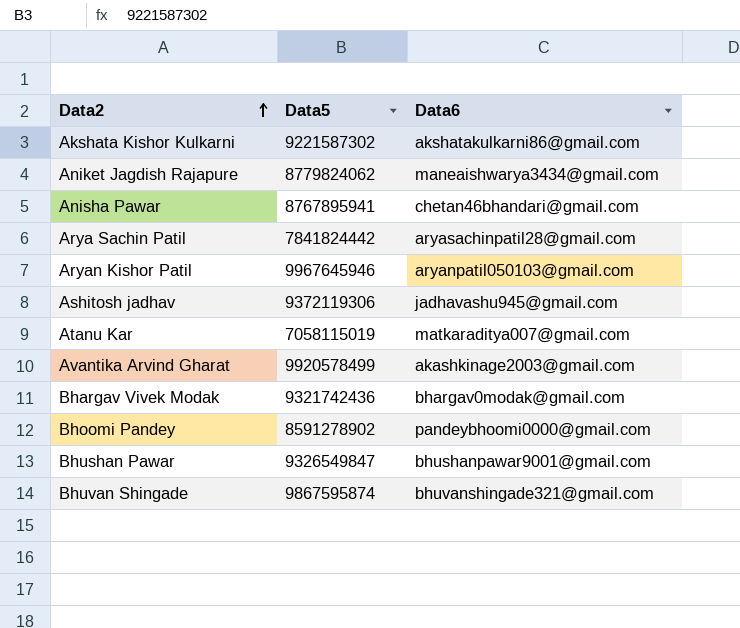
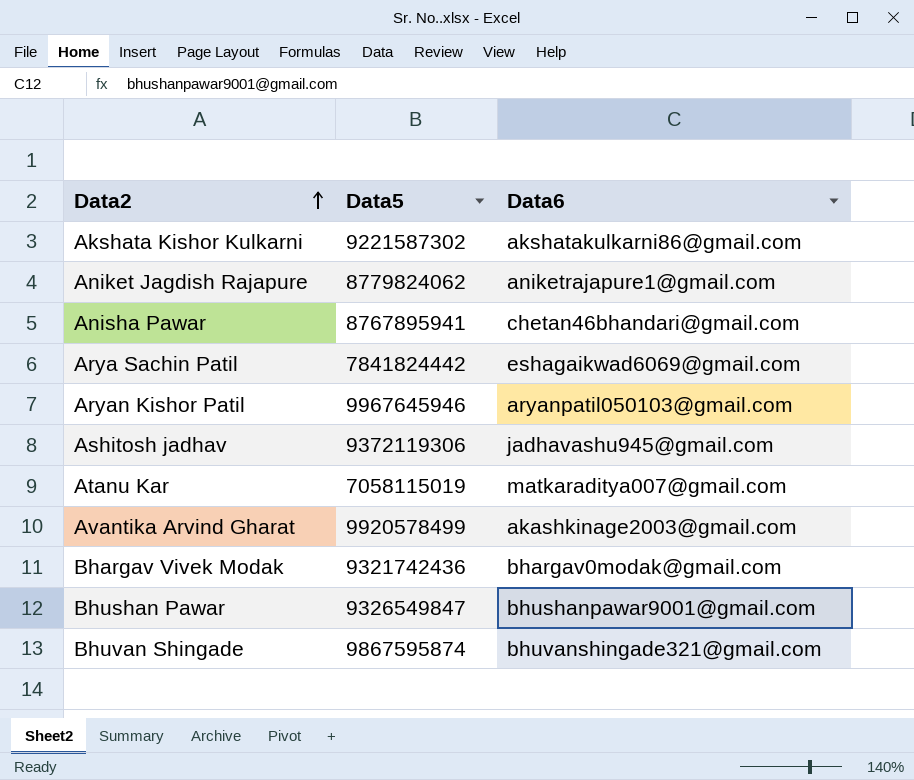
row Bhoomi Pandey: 8591278902 | pandeybhoomi0000@gmail.com -> none
Aniket Jagdish Rajapure | Data6: maneaishwarya3434@gmail.com -> aniketrajapure1@gmail.com
Arya Sachin Patil | Data6: aryasachinpatil28@gmail.com -> eshagaikwad6069@gmail.com

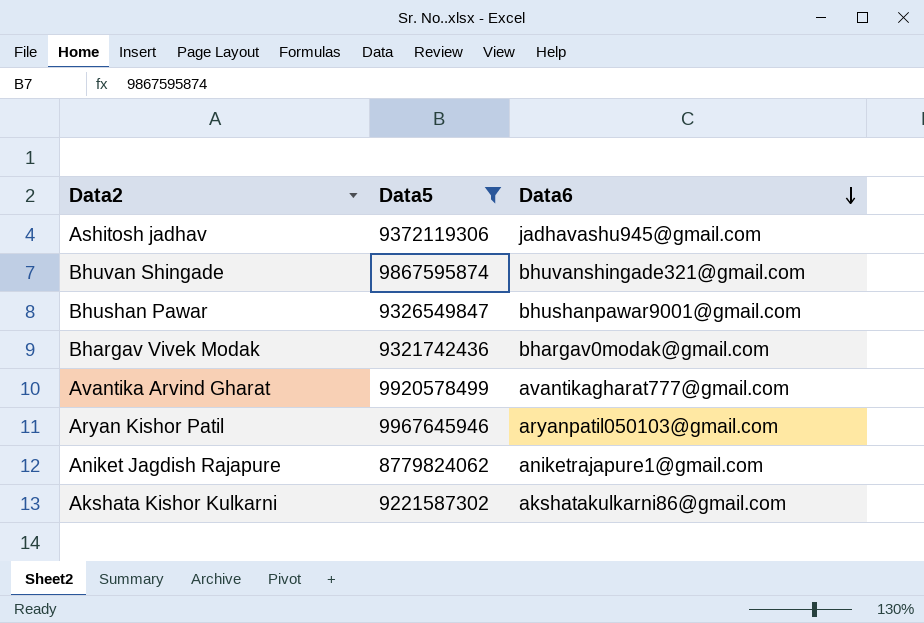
filter: none -> Data5 >= 8779824062
row order: Data2 ascending -> Data6 descending
Avantika Arvind Gharat | Data6: akashkinage2003@gmail.com -> avantikagharat777@gmail.com

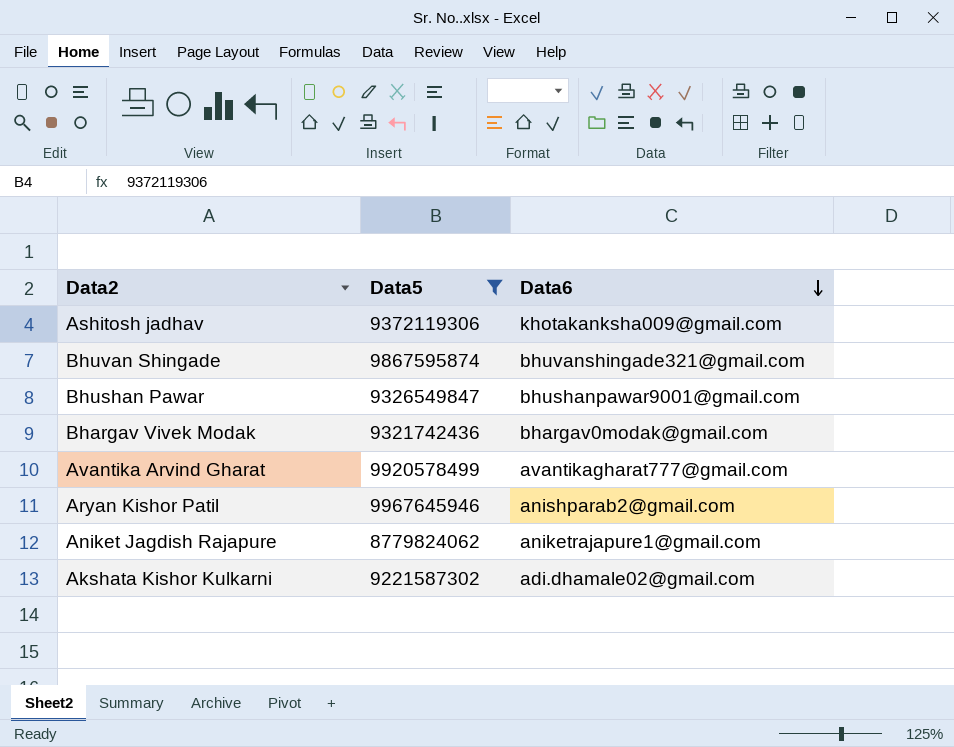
Ashitosh jadhav | Data6: jadhavashu945@gmail.com -> khotakanksha009@gmail.com
Aryan Kishor Patil | Data6: aryanpatil050103@gmail.com -> anishparab2@gmail.com
Akshata Kishor Kulkarni | Data6: akshatakulkarni86@gmail.com -> adi.dhamale02@gmail.com

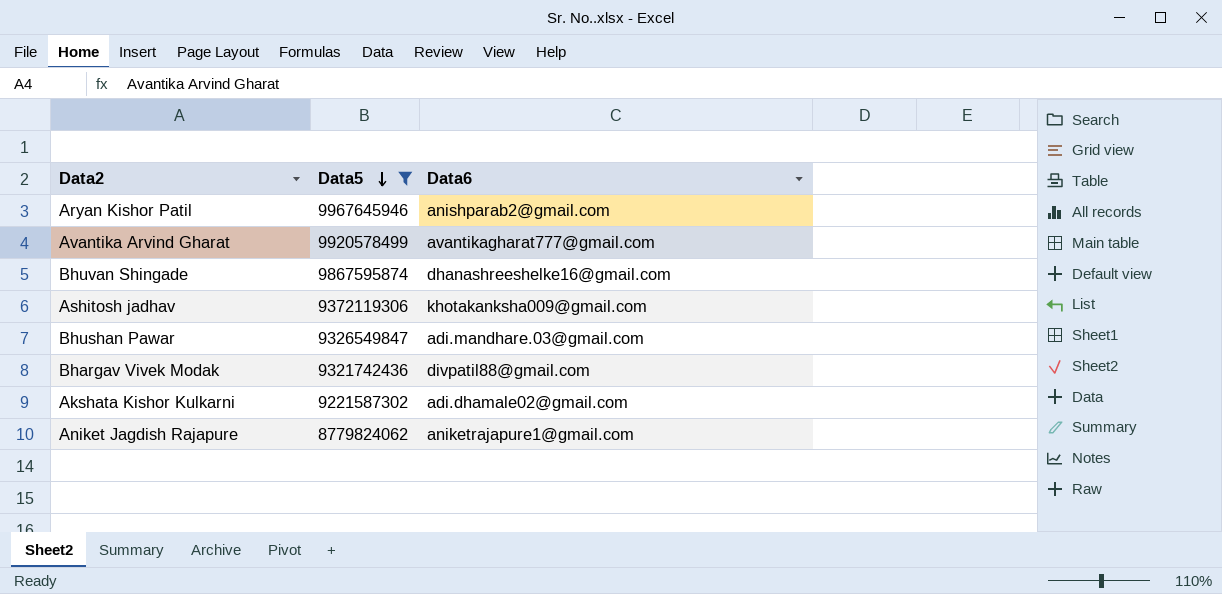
row order: Data6 descending -> Data5 descending
Bhuvan Shingade | Data6: bhuvanshingade321@gmail.com -> dhanashreeshelke16@gmail.com
Bhushan Pawar | Data6: bhushanpawar9001@gmail.com -> adi.mandhare.03@gmail.com
Bhargav Vivek Modak | Data6: bhargav0modak@gmail.com -> divpatil88@gmail.com

